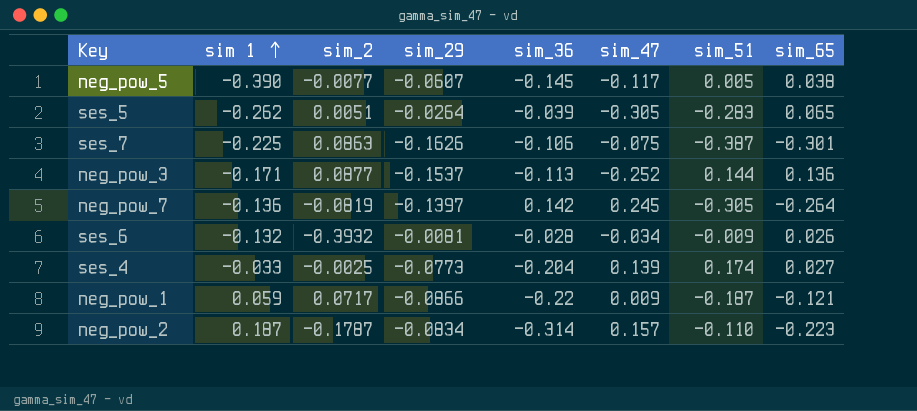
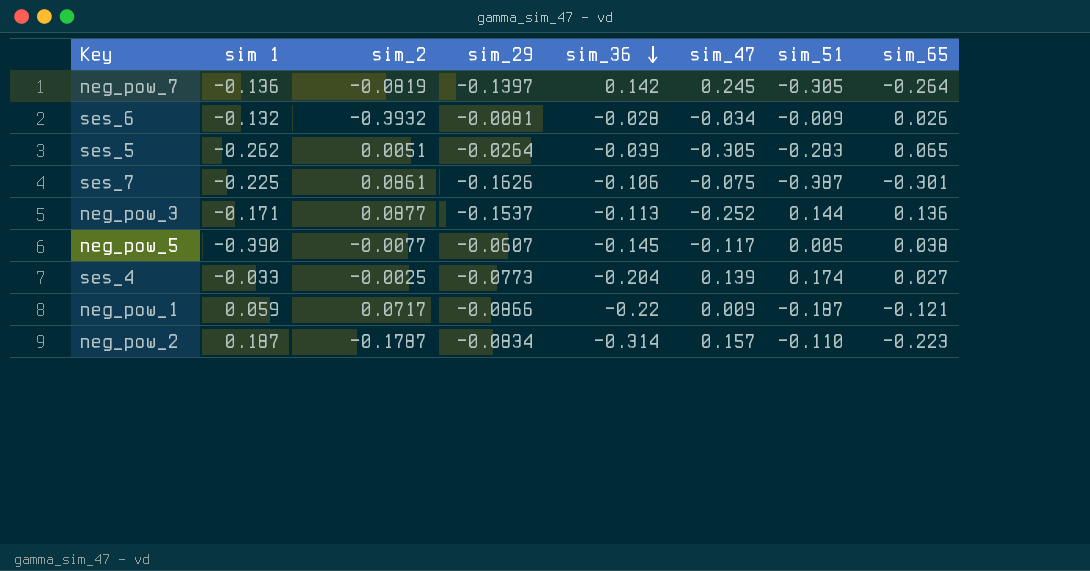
row order: sim 1 ascending -> sim_36 descending
ses_7 | sim_2: 0.0863 -> 0.0861

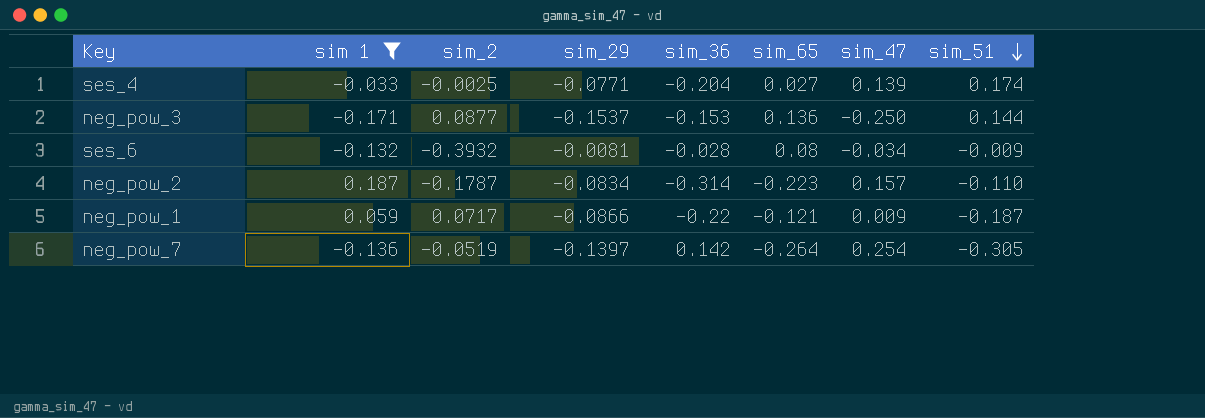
filter: none -> sim 1 >= -0.171
row order: sim_36 descending -> sim_51 descending
column sim_65 | position: 8 -> 6
ses_4 | sim_29: -0.0773 -> -0.0771
neg_pow_3 | sim_36: -0.113 -> -0.153
neg_pow_3 | sim_47: -0.252 -> -0.250
ses_6 | sim_65: 0.026 -> 0.08
neg_pow_7 | sim_2: -0.0819 -> -0.0519
neg_pow_7 | sim_47: 0.245 -> 0.254

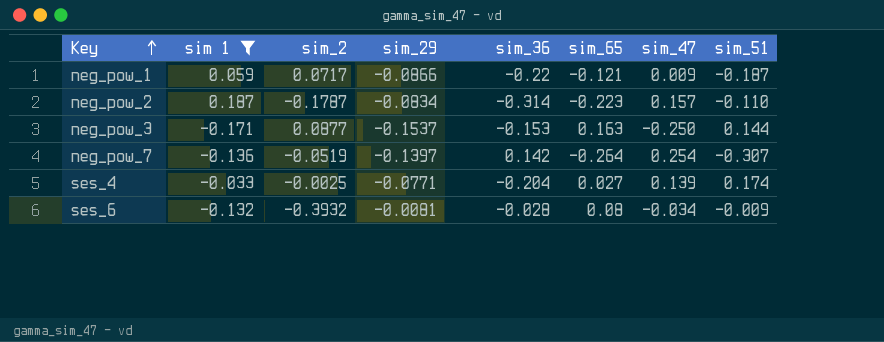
row order: sim_51 descending -> Key ascending
neg_pow_3 | sim_65: 0.136 -> 0.163
neg_pow_7 | sim_51: -0.305 -> -0.307

